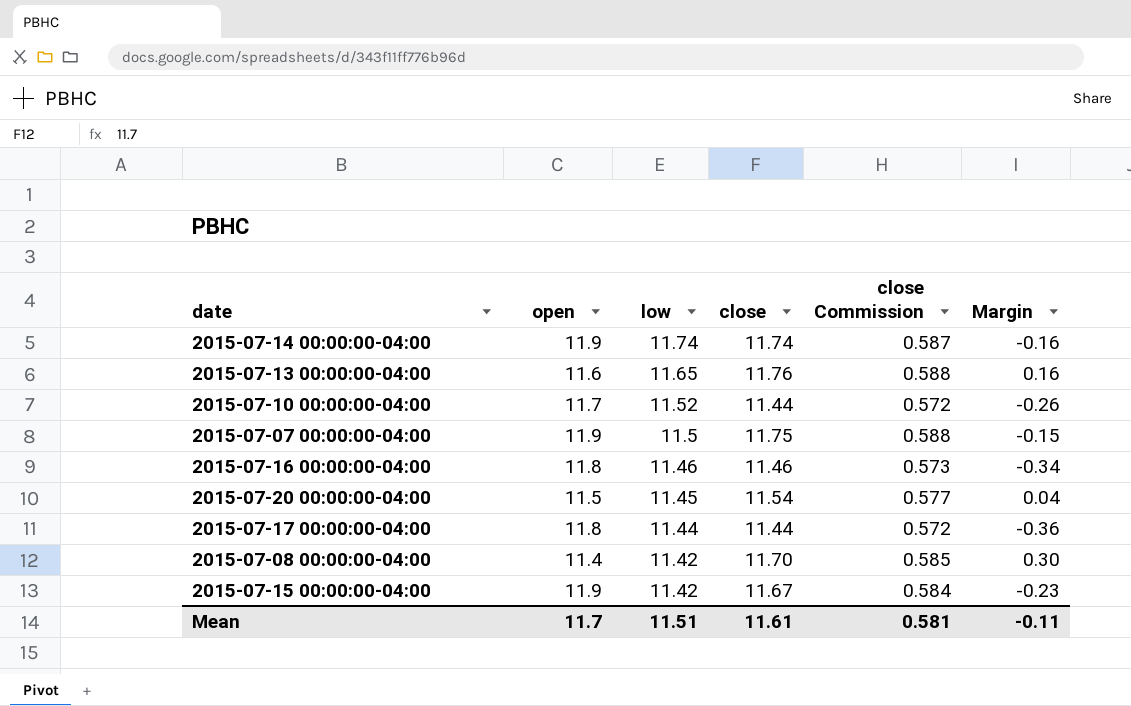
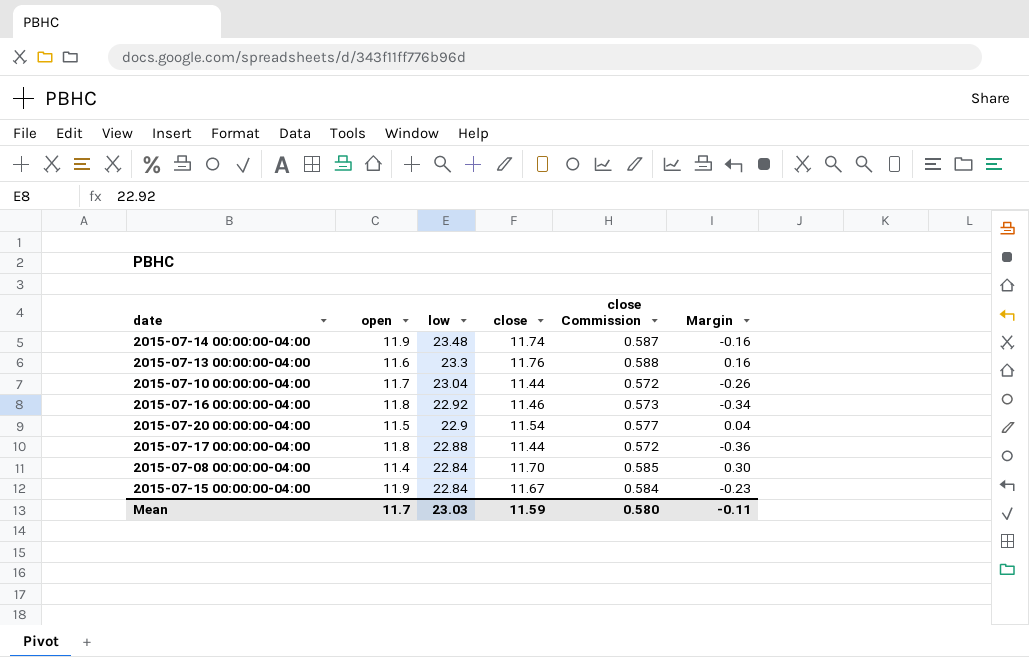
row 2015-07-07 00:00:00-04:00: 11.9 | 11.5 | 11.75 | 0.588 | -0.15 -> none
2015-07-14 00:00:00-04:00 | low: 11.74 -> 23.48
2015-07-13 00:00:00-04:00 | low: 11.65 -> 23.3
2015-07-10 00:00:00-04:00 | low: 11.52 -> 23.04
2015-07-16 00:00:00-04:00 | low: 11.46 -> 22.92
2015-07-20 00:00:00-04:00 | low: 11.45 -> 22.9
2015-07-17 00:00:00-04:00 | low: 11.44 -> 22.88
2015-07-08 00:00:00-04:00 | low: 11.42 -> 22.84
2015-07-15 00:00:00-04:00 | low: 11.42 -> 22.84
Mean | low: 11.51 -> 23.03
Mean | close: 11.61 -> 11.59
Mean | close Commission: 0.581 -> 0.580

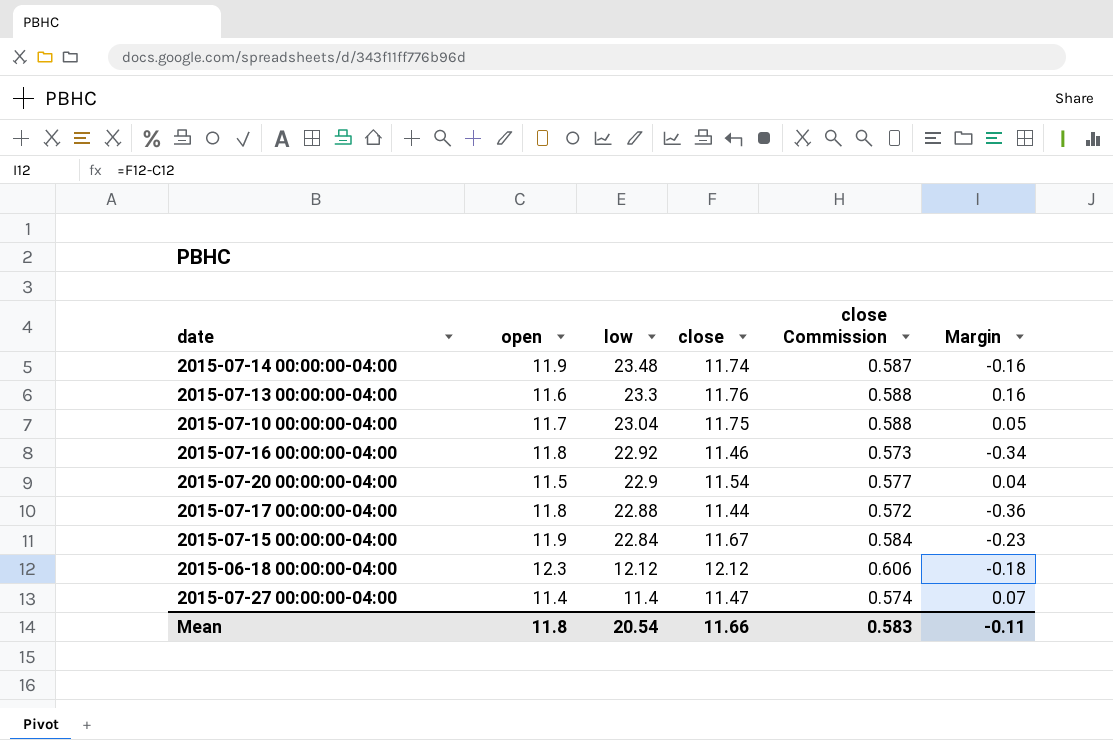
row 2015-07-08 00:00:00-04:00: 11.4 | 22.84 | 11.70 | 0.585 | 0.30 -> none
2015-07-10 00:00:00-04:00 | close: 11.44 -> 11.75
2015-07-10 00:00:00-04:00 | close Commission: 0.572 -> 0.588
2015-07-10 00:00:00-04:00 | Margin: -0.26 -> 0.05
row 2015-06-18 00:00:00-04:00: none -> 12.3 | 12.12 | 12.12 | 0.606 | -0.18
row 2015-07-27 00:00:00-04:00: none -> 11.4 | 11.4 | 11.47 | 0.574 | 0.07
Mean | open: 11.7 -> 11.8
Mean | low: 23.03 -> 20.54
Mean | close: 11.59 -> 11.66
Mean | close Commission: 0.580 -> 0.583

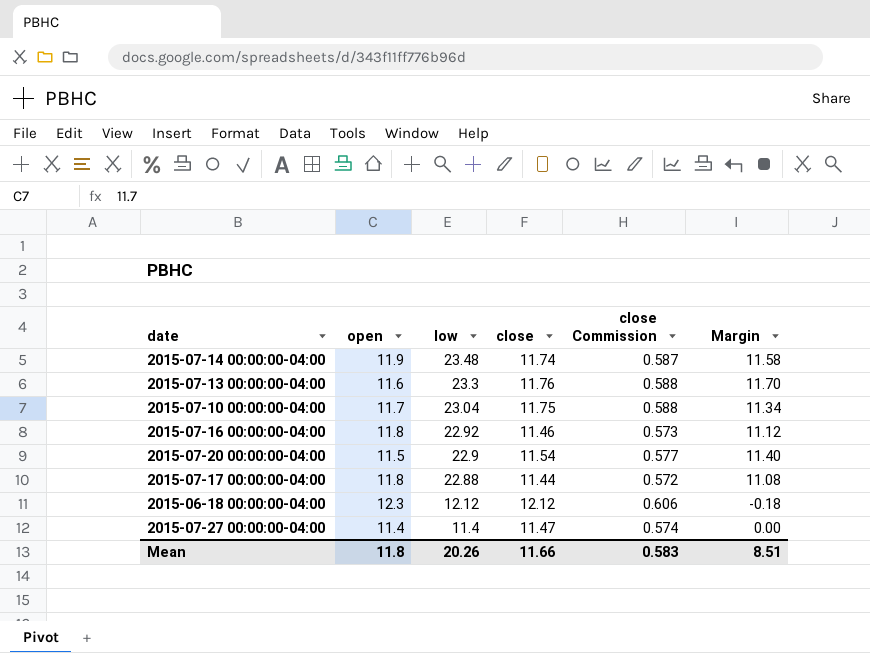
column Margin | formula: [close] - [open] -> [low] - [open]
row 2015-07-15 00:00:00-04:00: 11.9 | 22.84 | 11.67 | 0.584 | -0.23 -> none
Mean | low: 20.54 -> 20.26
Mean | Margin: -0.11 -> 8.51

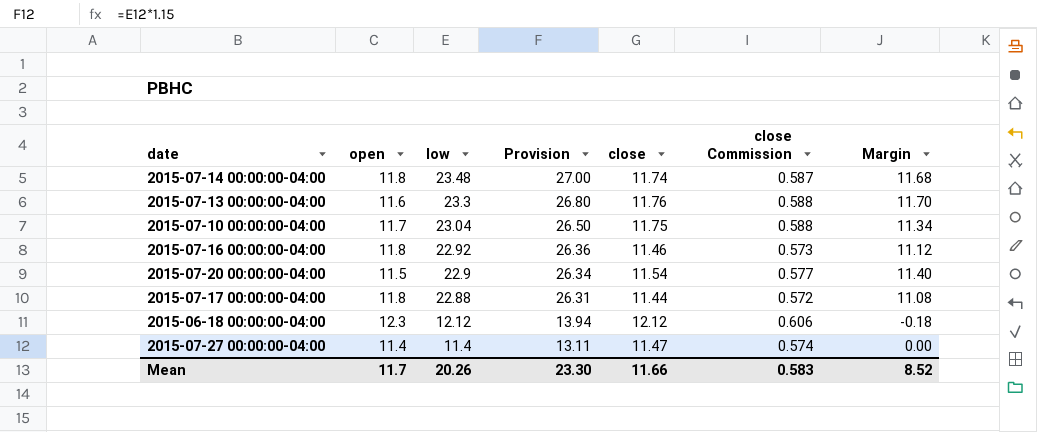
column Provision | formula: none -> [low] * 1.15
2015-07-14 00:00:00-04:00 | open: 11.9 -> 11.8
2015-07-14 00:00:00-04:00 | Margin: 11.58 -> 11.68
Mean | open: 11.8 -> 11.7
Mean | Margin: 8.51 -> 8.52

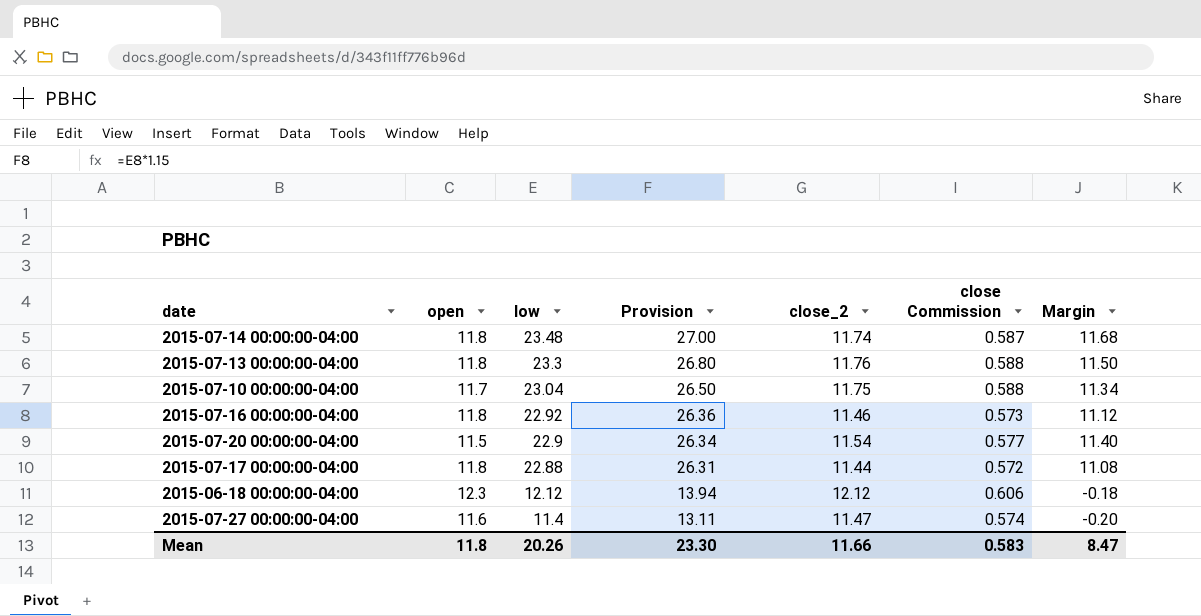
column name: close -> close_2
2015-07-13 00:00:00-04:00 | open: 11.6 -> 11.8
2015-07-13 00:00:00-04:00 | Margin: 11.70 -> 11.50
2015-07-27 00:00:00-04:00 | open: 11.4 -> 11.6
2015-07-27 00:00:00-04:00 | Margin: 0.00 -> -0.20
Mean | open: 11.7 -> 11.8
Mean | Margin: 8.52 -> 8.47

